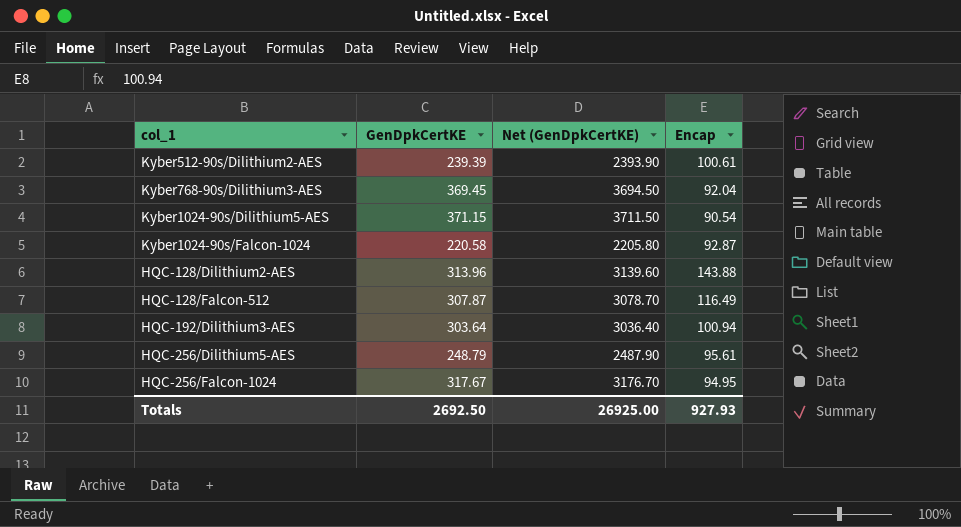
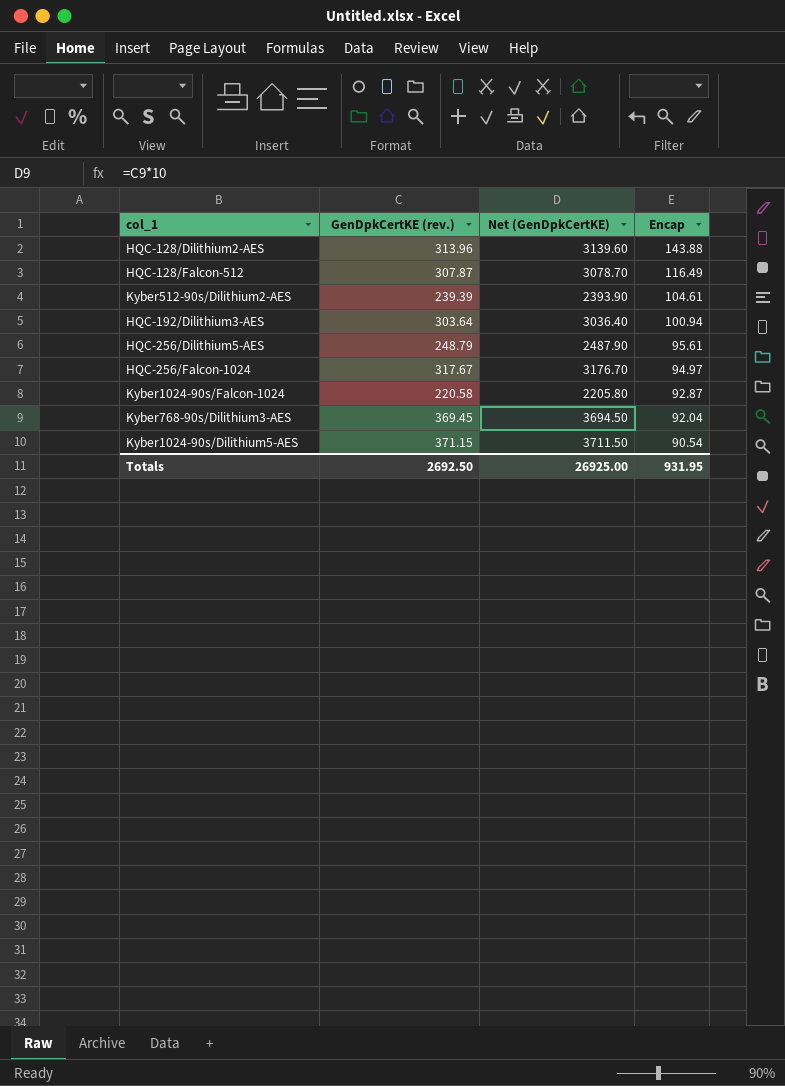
row order: none -> Encap descending
column name: GenDpkCertKE -> GenDpkCertKE (rev.)
Kyber512-90s/Dilithium2-AES | Encap: 100.61 -> 104.61
HQC-256/Falcon-1024 | Encap: 94.95 -> 94.97
Totals | Encap: 927.93 -> 931.95

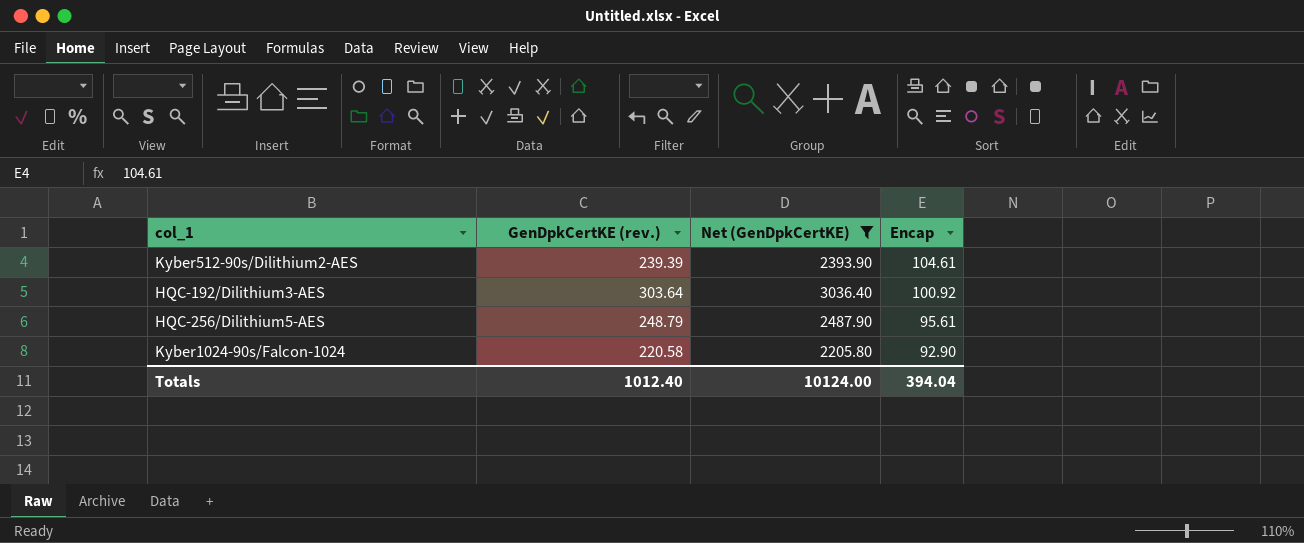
filter: none -> Net (GenDpkCertKE) <= 3036.40
HQC-192/Dilithium3-AES | Encap: 100.94 -> 100.92
Kyber1024-90s/Falcon-1024 | Encap: 92.87 -> 92.90
Totals | GenDpkCertKE (rev.): 2692.50 -> 1012.40
Totals | Net (GenDpkCertKE): 26925.00 -> 10124.00
Totals | Encap: 931.95 -> 394.04

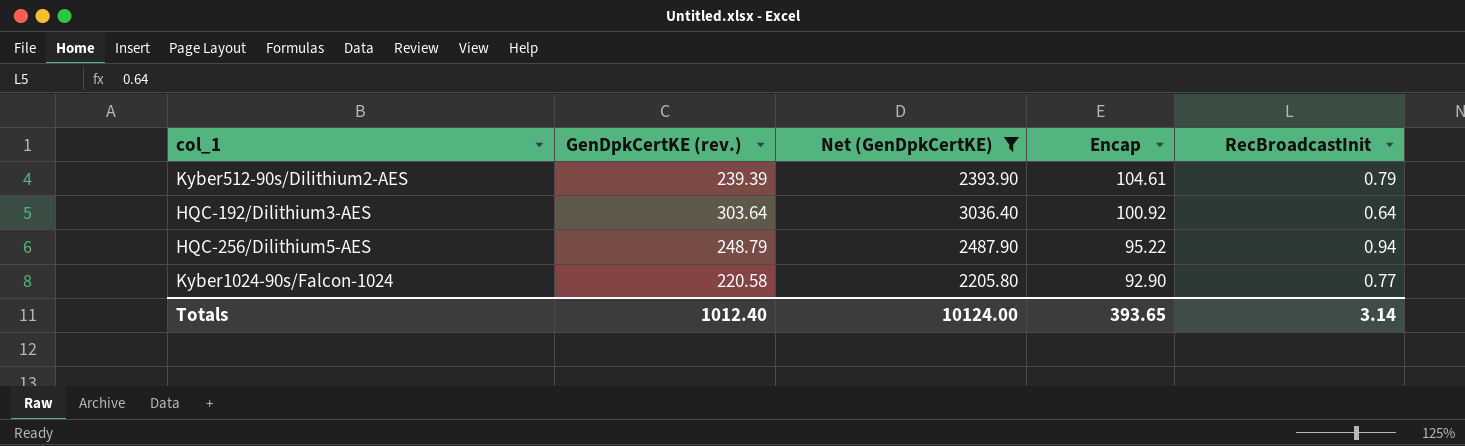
column RecBroadcastInit | position: none -> 5
HQC-256/Dilithium5-AES | Encap: 95.61 -> 95.22
Totals | Encap: 394.04 -> 393.65

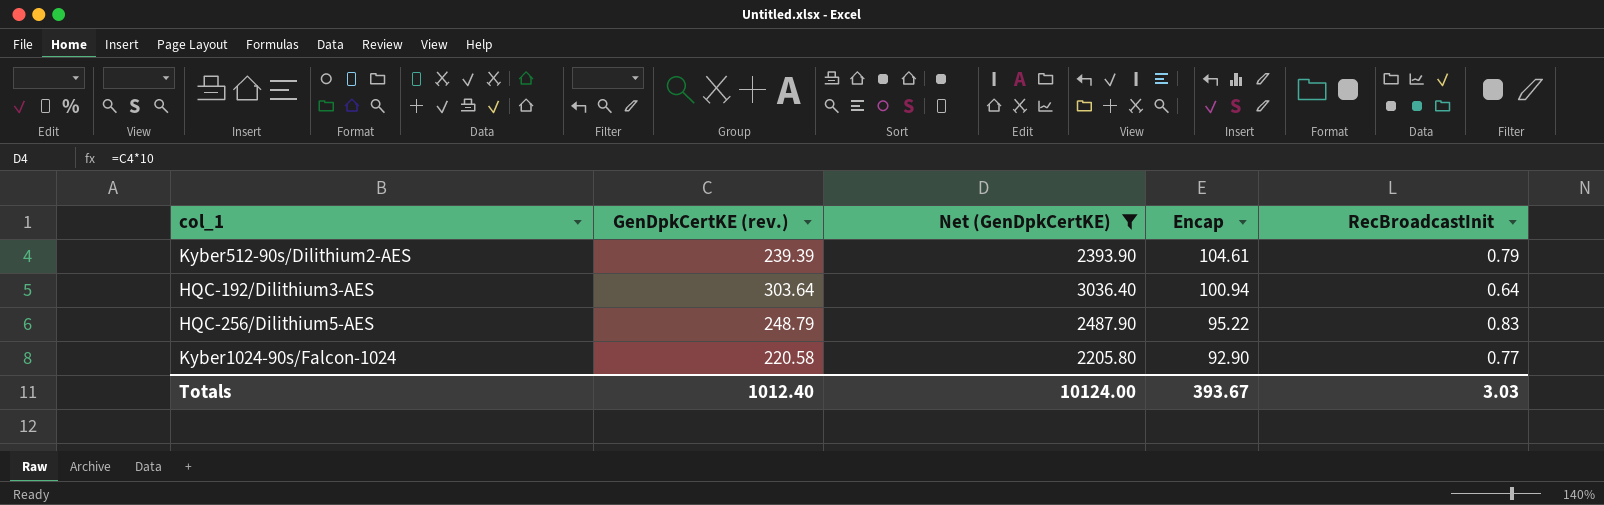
HQC-192/Dilithium3-AES | Encap: 100.92 -> 100.94
HQC-256/Dilithium5-AES | RecBroadcastInit: 0.94 -> 0.83
Totals | Encap: 393.65 -> 393.67
Totals | RecBroadcastInit: 3.14 -> 3.03

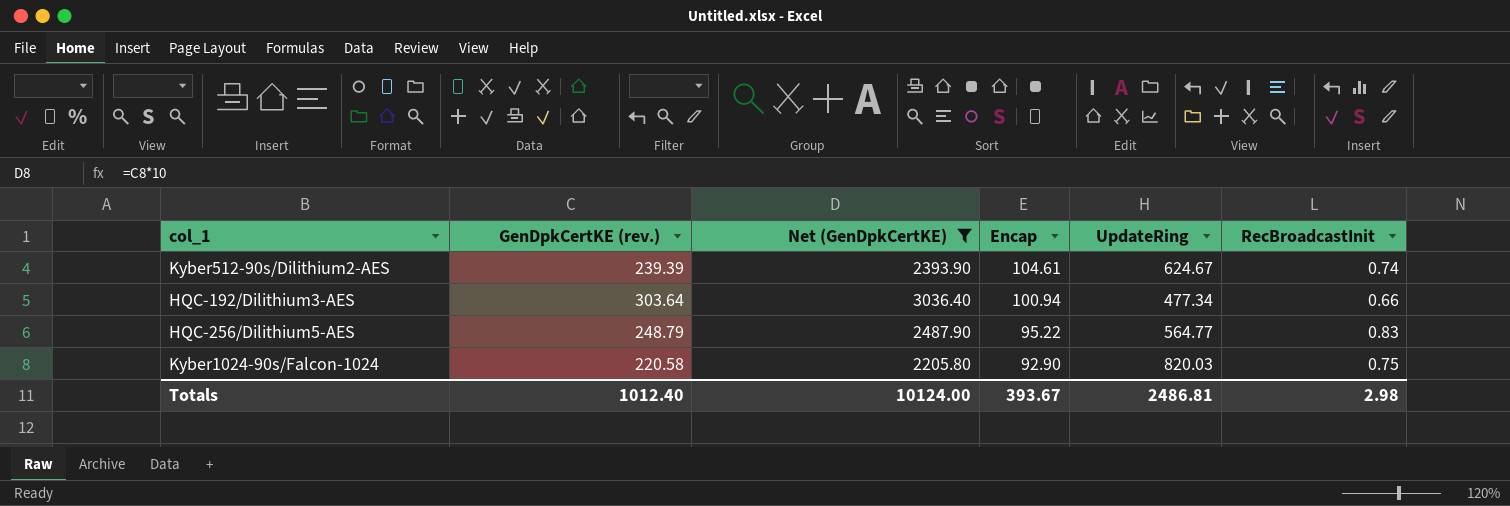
column UpdateRing | position: none -> 5
Kyber512-90s/Dilithium2-AES | RecBroadcastInit: 0.79 -> 0.74
HQC-192/Dilithium3-AES | RecBroadcastInit: 0.64 -> 0.66
Kyber1024-90s/Falcon-1024 | RecBroadcastInit: 0.77 -> 0.75
Totals | RecBroadcastInit: 3.03 -> 2.98

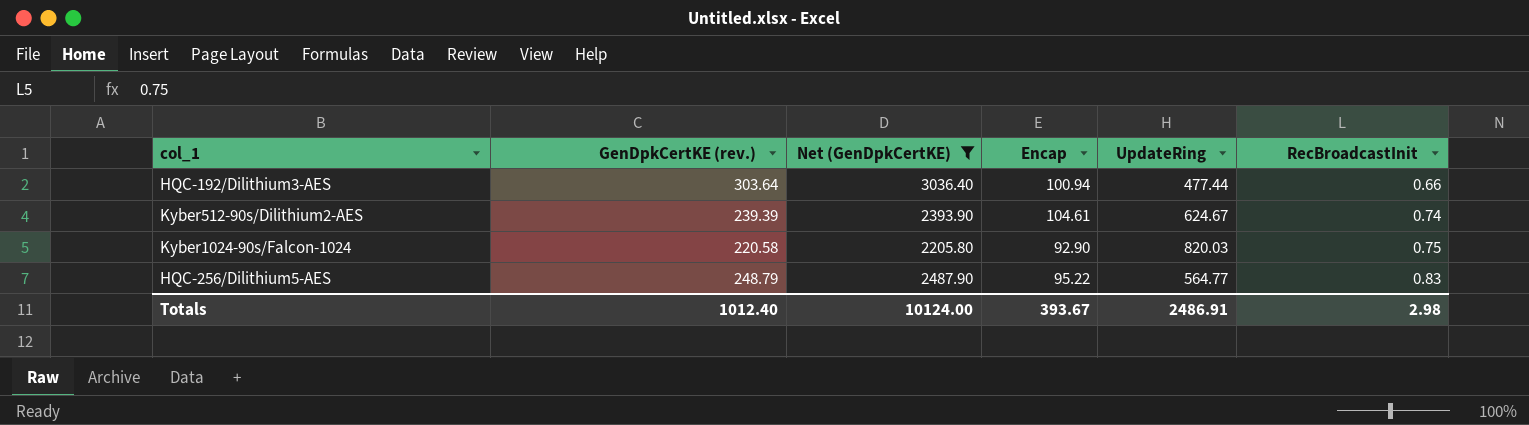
row order: Encap descending -> RecBroadcastInit ascending
HQC-192/Dilithium3-AES | UpdateRing: 477.34 -> 477.44
Totals | UpdateRing: 2486.81 -> 2486.91

